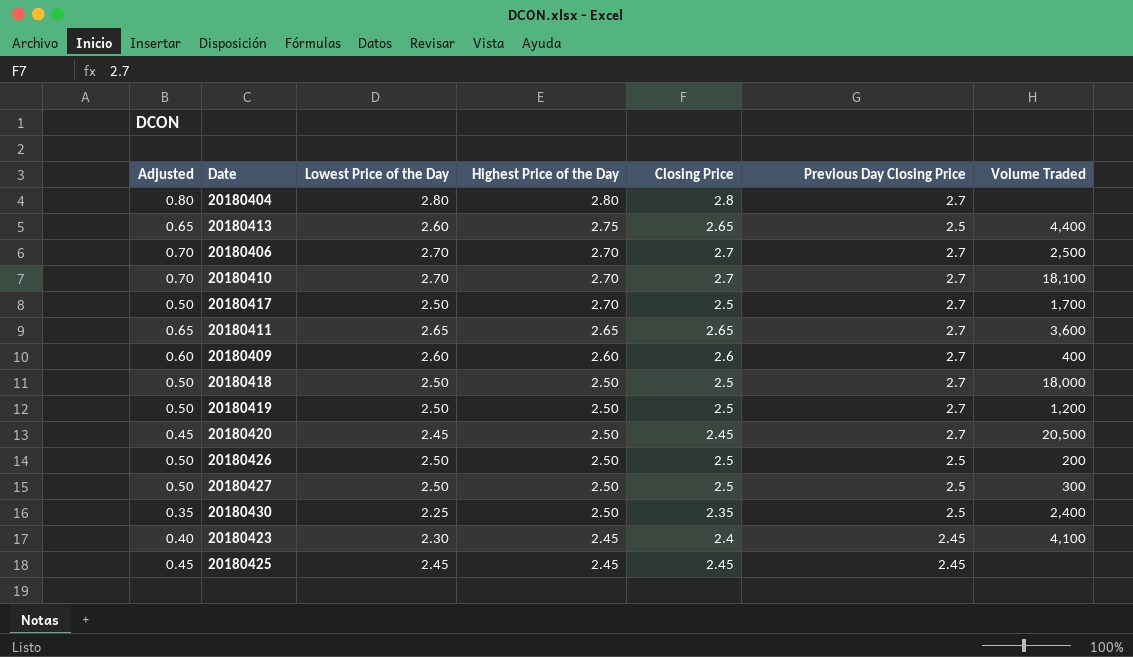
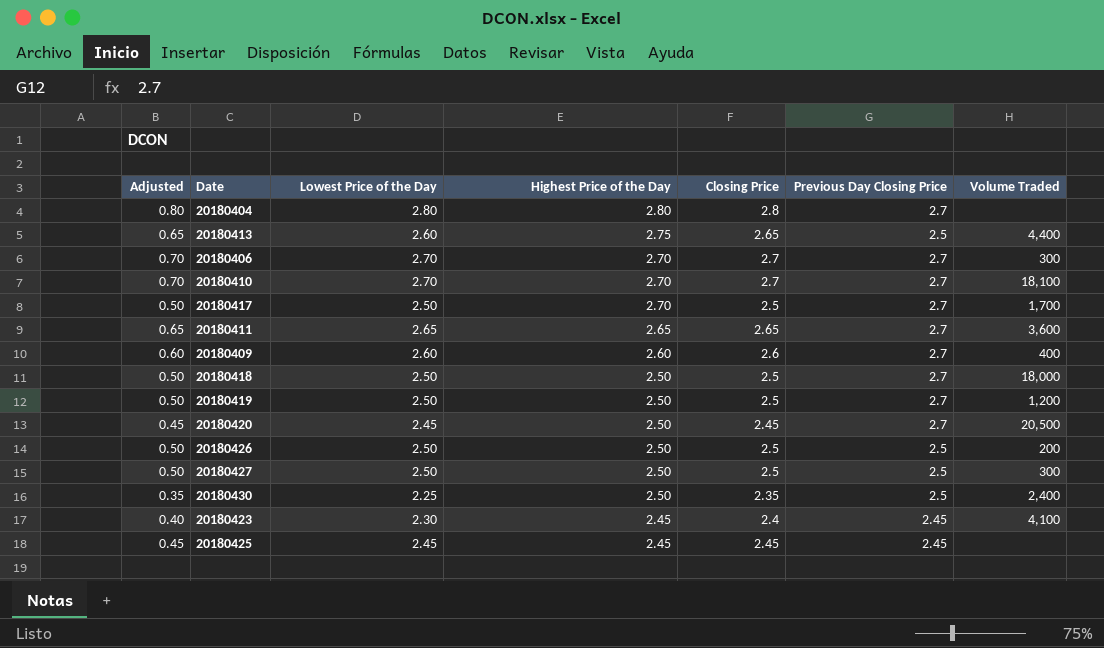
20180406 | Volume Traded: 2,500 -> 300

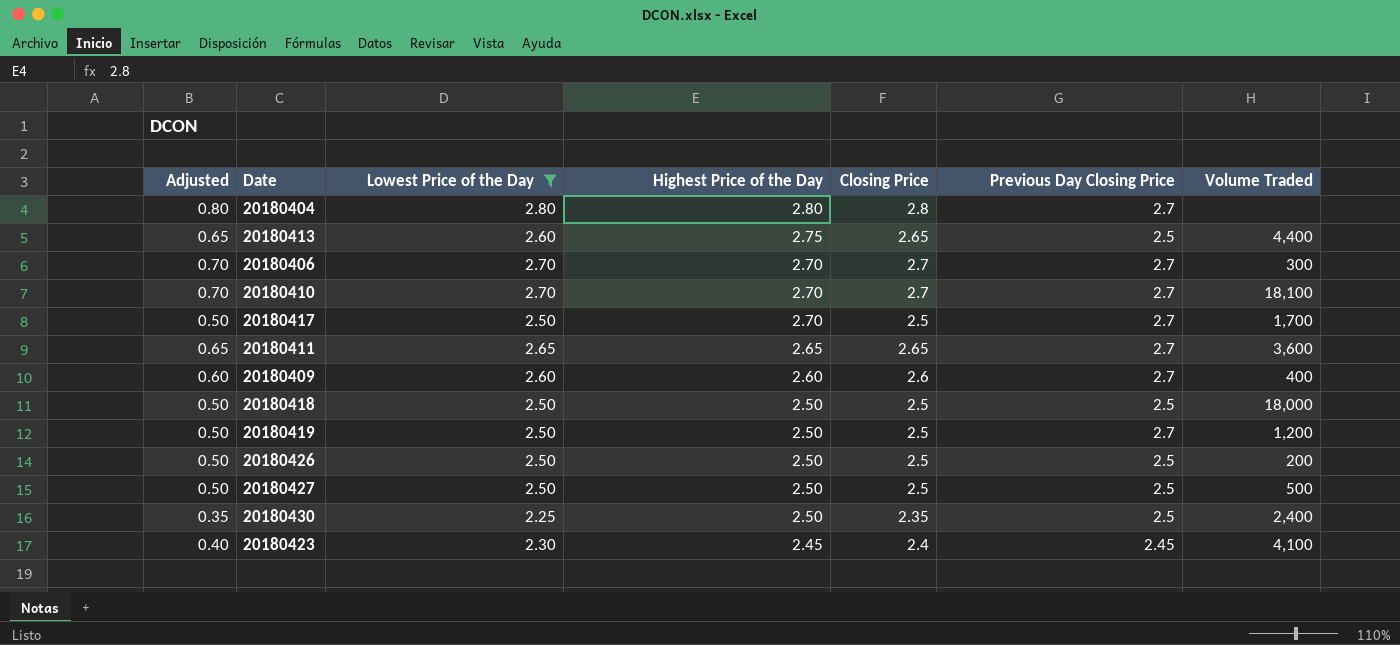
filter: none -> Lowest Price of the Day != 2.45
20180418 | Previous Day Closing Price: 2.7 -> 2.5
20180427 | Volume Traded: 300 -> 500

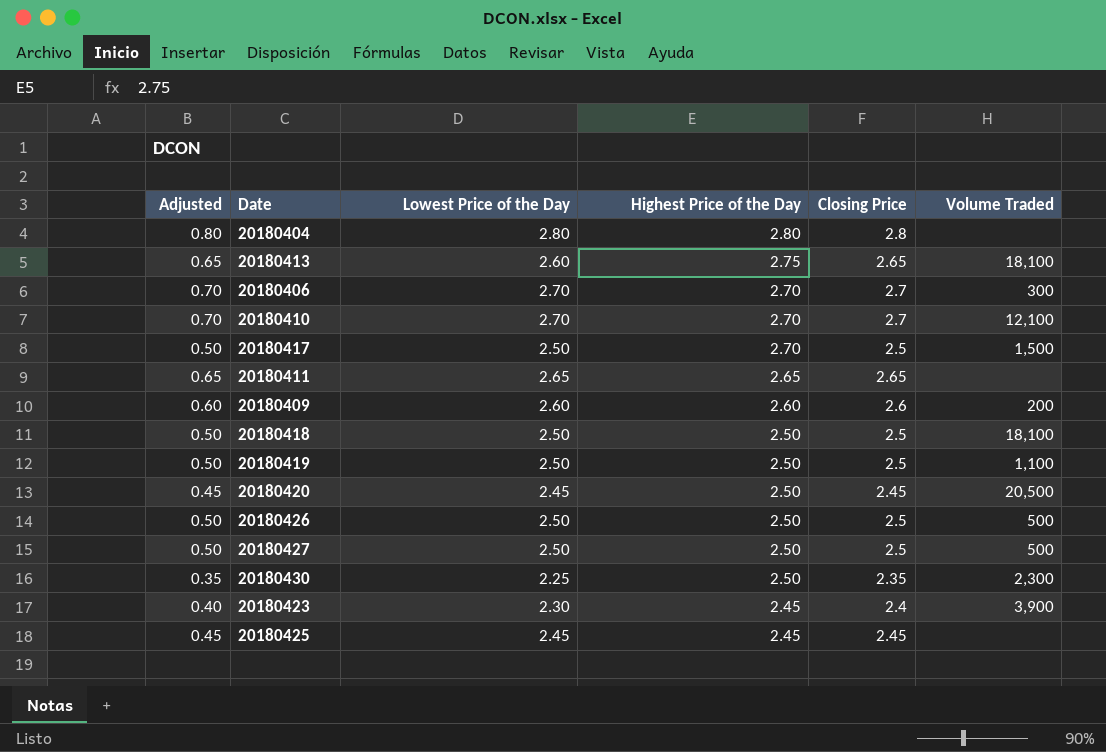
filter: Lowest Price of the Day != 2.45 -> none
column Previous Day Closing Price | position: 6 -> none
20180413 | Volume Traded: 4,400 -> 18,100
20180410 | Volume Traded: 18,100 -> 12,100
20180417 | Volume Traded: 1,700 -> 1,500
20180411 | Volume Traded: 3,600 -> none
20180409 | Volume Traded: 400 -> 200
20180418 | Volume Traded: 18,000 -> 18,100
20180419 | Volume Traded: 1,200 -> 1,100
20180426 | Volume Traded: 200 -> 500
20180430 | Volume Traded: 2,400 -> 2,300
20180423 | Volume Traded: 4,100 -> 3,900

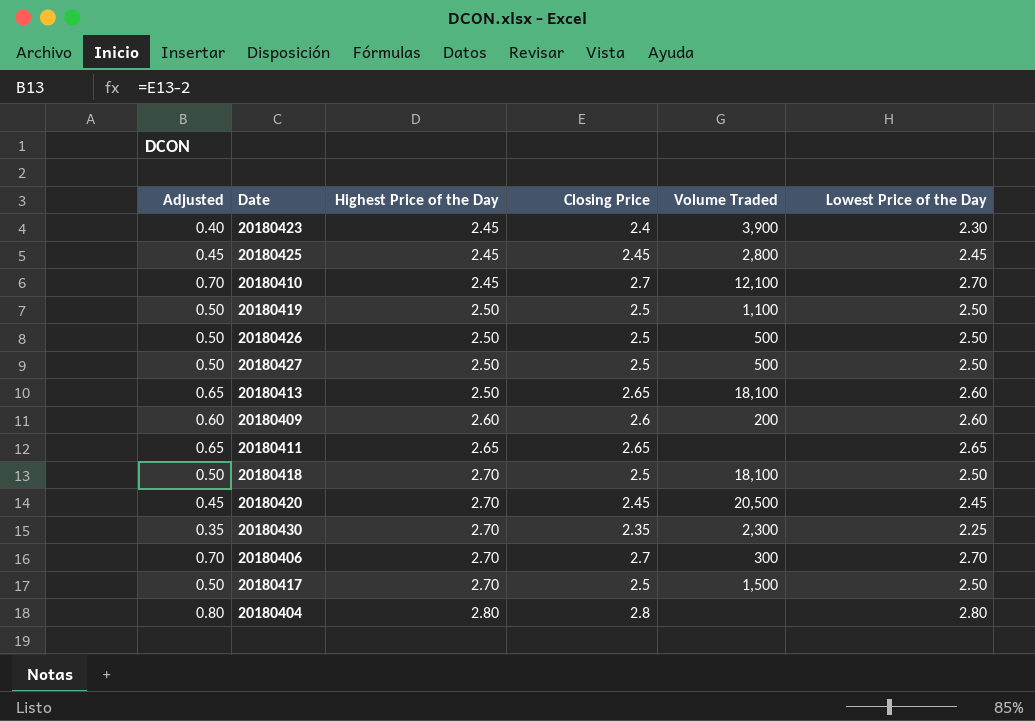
row order: Highest Price of the Day descending -> Highest Price of the Day ascending
column Lowest Price of the Day | position: 3 -> 6
20180425 | Volume Traded: none -> 2,800
20180410 | Highest Price of the Day: 2.70 -> 2.45
20180413 | Highest Price of the Day: 2.75 -> 2.50
20180418 | Highest Price of the Day: 2.50 -> 2.70
20180420 | Highest Price of the Day: 2.50 -> 2.70
20180430 | Highest Price of the Day: 2.50 -> 2.70

